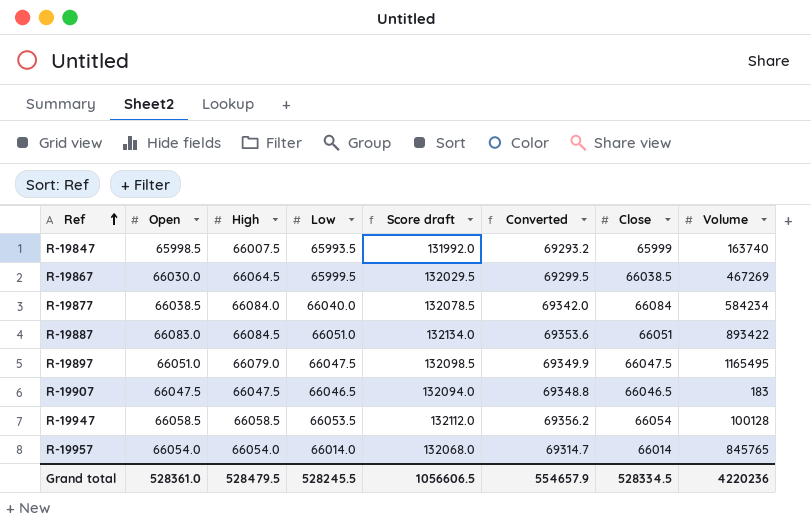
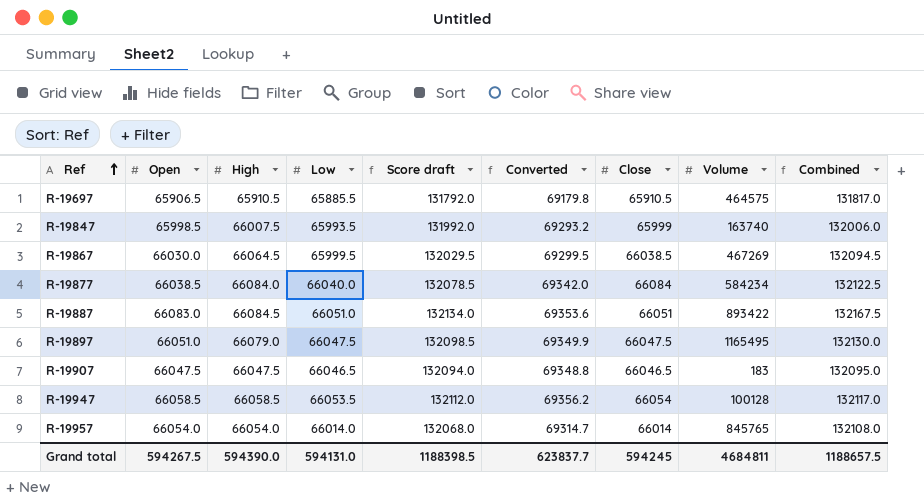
column Combined | formula: none -> [Open] + [High]
row R-19697: none -> 65906.5 | 65910.5 | 65885.5 | 131792.0 | 69179.8 | 65910.5 | 464575 | 131817.0
Grand total | Open: 528361.0 -> 594267.5
Grand total | High: 528479.5 -> 594390.0
Grand total | Low: 528245.5 -> 594131.0
Grand total | Score draft: 1056606.5 -> 1188398.5
Grand total | Converted: 554657.9 -> 623837.7
Grand total | Close: 528334.5 -> 594245
Grand total | Volume: 4220236 -> 4684811

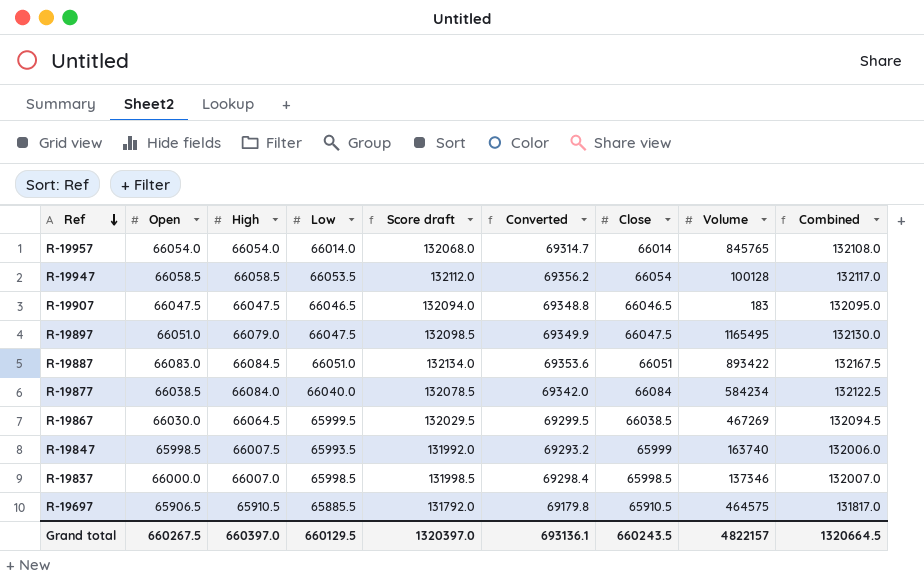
row order: Ref ascending -> Ref descending
row R-19837: none -> 66000.0 | 66007.0 | 65998.5 | 131998.5 | 69298.4 | 65998.5 | 137346 | 132007.0
Grand total | Open: 594267.5 -> 660267.5
Grand total | High: 594390.0 -> 660397.0
Grand total | Low: 594131.0 -> 660129.5
Grand total | Score draft: 1188398.5 -> 1320397.0
Grand total | Converted: 623837.7 -> 693136.1
Grand total | Close: 594245 -> 660243.5
Grand total | Volume: 4684811 -> 4822157
Grand total | Combined: 1188657.5 -> 1320664.5

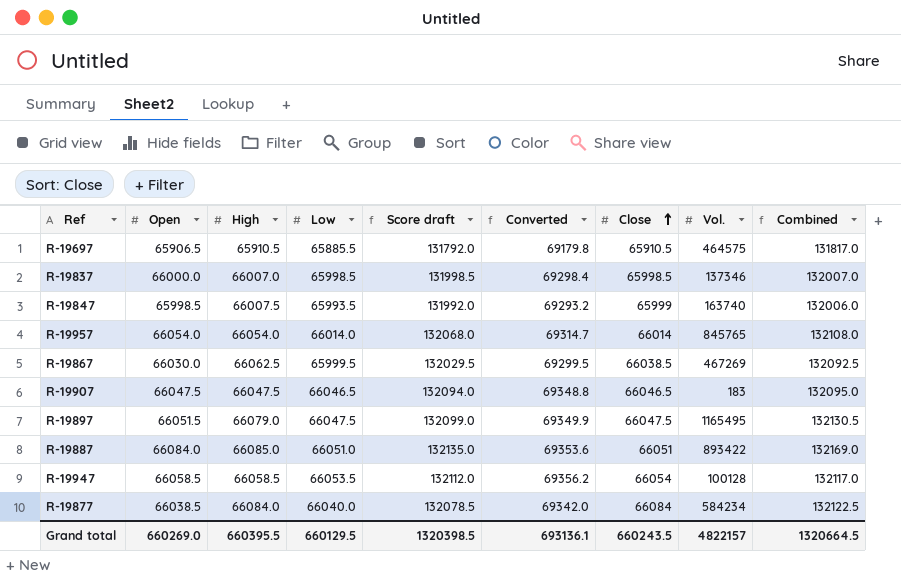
row order: Ref descending -> Close ascending
column name: Volume -> Vol.
R-19867 | High: 66064.5 -> 66062.5
R-19867 | Combined: 132094.5 -> 132092.5
R-19897 | Open: 66051.0 -> 66051.5
R-19897 | Score draft: 132098.5 -> 132099.0
R-19897 | Combined: 132130.0 -> 132130.5
R-19887 | Open: 66083.0 -> 66084.0
R-19887 | High: 66084.5 -> 66085.0
R-19887 | Score draft: 132134.0 -> 132135.0
R-19887 | Combined: 132167.5 -> 132169.0
Grand total | Open: 660267.5 -> 660269.0
Grand total | High: 660397.0 -> 660395.5
Grand total | Score draft: 1320397.0 -> 1320398.5

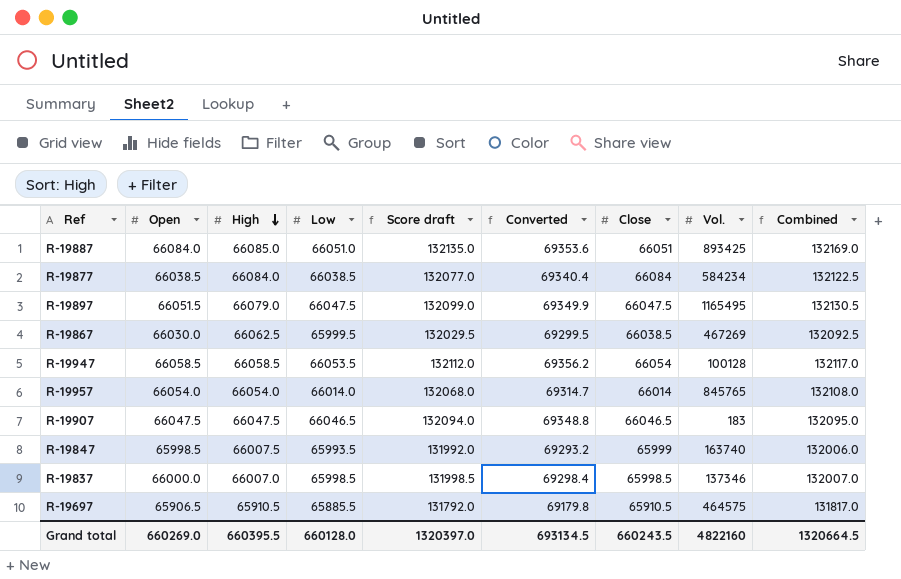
row order: Close ascending -> High descending
R-19887 | Vol.: 893422 -> 893425
R-19877 | Low: 66040.0 -> 66038.5
R-19877 | Score draft: 132078.5 -> 132077.0
R-19877 | Converted: 69342.0 -> 69340.4
Grand total | Low: 660129.5 -> 660128.0
Grand total | Score draft: 1320398.5 -> 1320397.0
Grand total | Converted: 693136.1 -> 693134.5
Grand total | Vol.: 4822157 -> 4822160

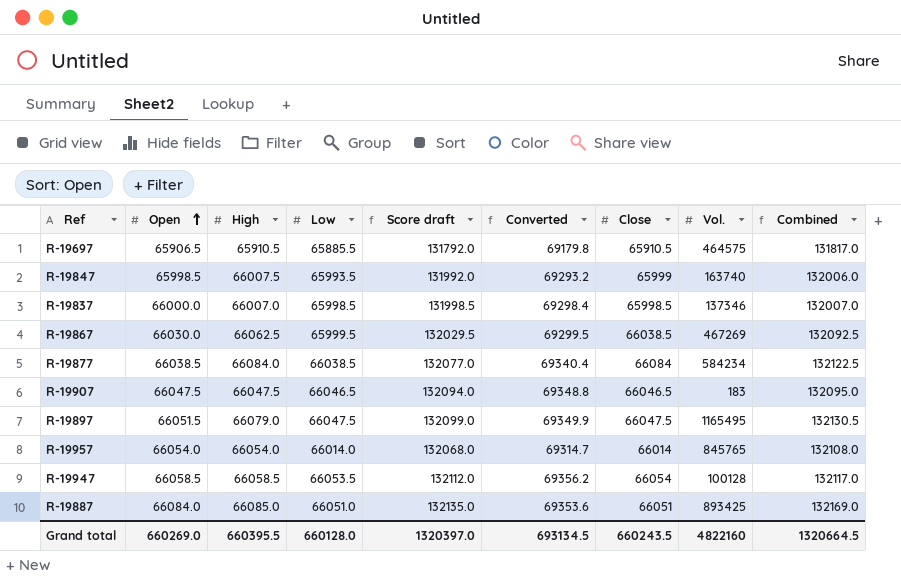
row order: High descending -> Open ascending

